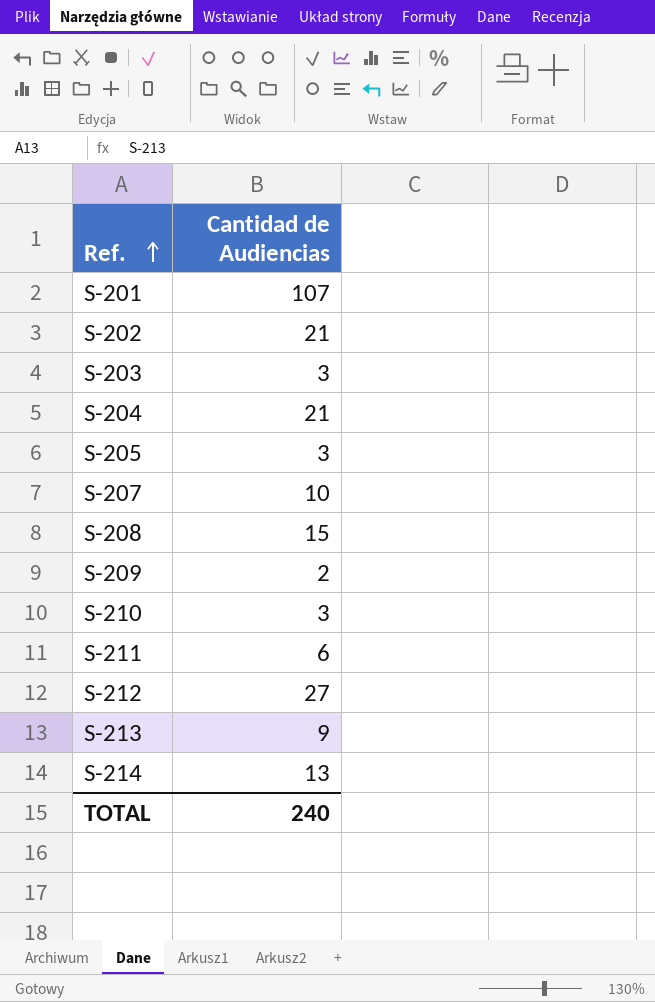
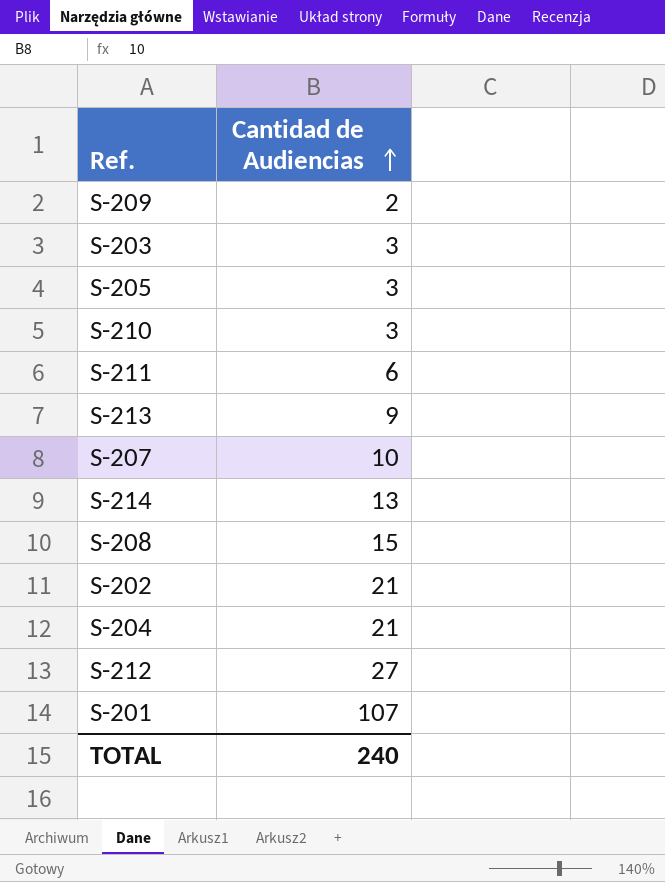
row order: Ref. ascending -> Cantidad de Audiencias ascending

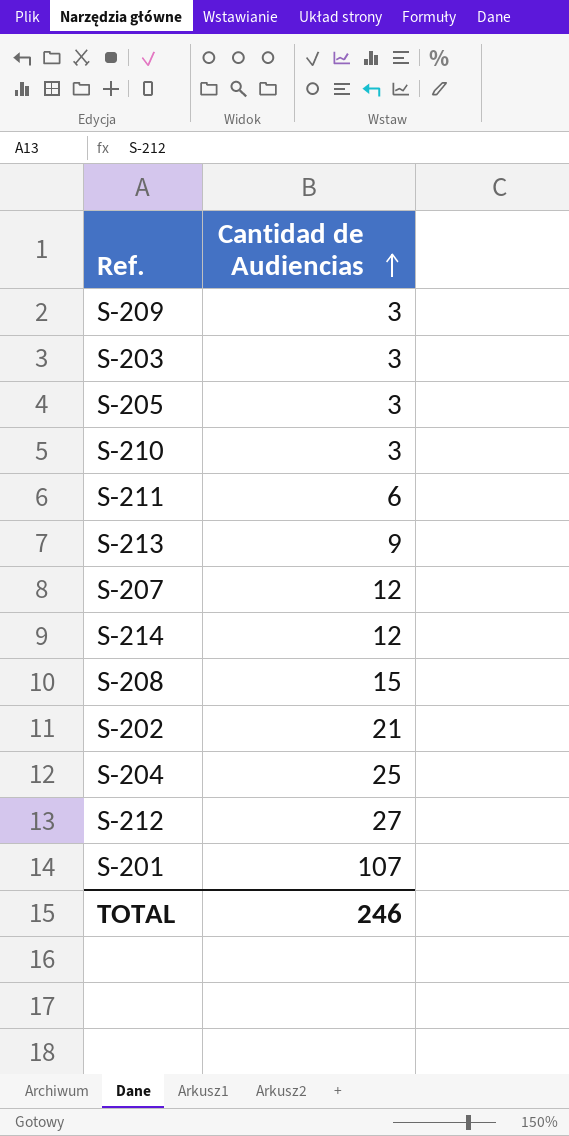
S-209 | Cantidad de Audiencias: 2 -> 3
S-207 | Cantidad de Audiencias: 10 -> 12
S-214 | Cantidad de Audiencias: 13 -> 12
S-204 | Cantidad de Audiencias: 21 -> 25
TOTAL | Cantidad de Audiencias: 240 -> 246

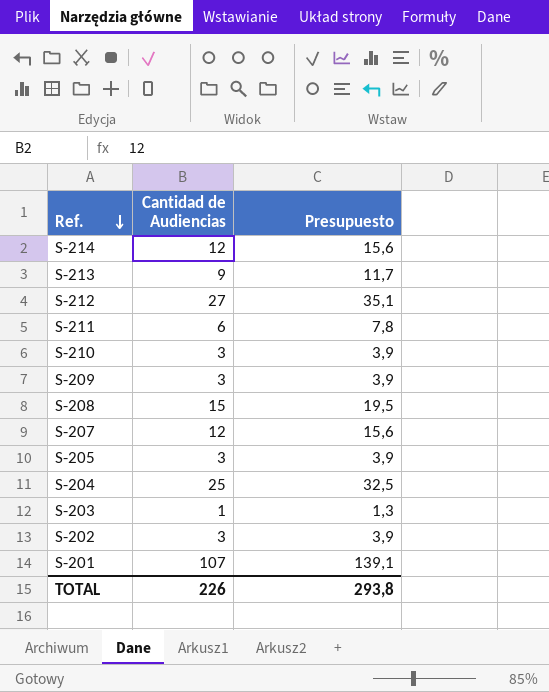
row order: Cantidad de Audiencias ascending -> Ref. descending
column Presupuesto | formula: none -> [Cantidad de Audiencias] * 1,3
S-203 | Cantidad de Audiencias: 3 -> 1
S-202 | Cantidad de Audiencias: 21 -> 3
TOTAL | Cantidad de Audiencias: 246 -> 226

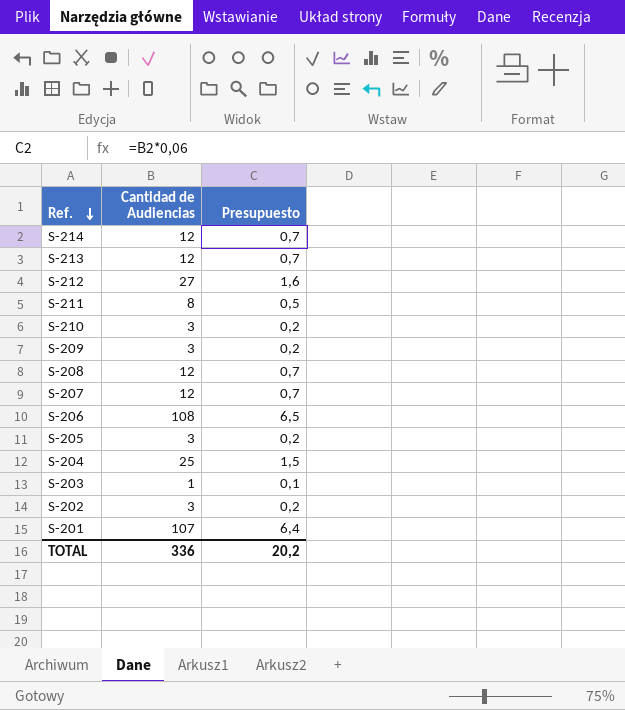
column Presupuesto | formula: [Cantidad de Audiencias] * 1,3 -> [Cantidad de Audiencias] * 0,06
S-213 | Cantidad de Audiencias: 9 -> 12
S-211 | Cantidad de Audiencias: 6 -> 8
S-208 | Cantidad de Audiencias: 15 -> 12
row S-206: none -> 108 | 6,5
TOTAL | Cantidad de Audiencias: 226 -> 336
TOTAL | Presupuesto: 293,8 -> 20,2

